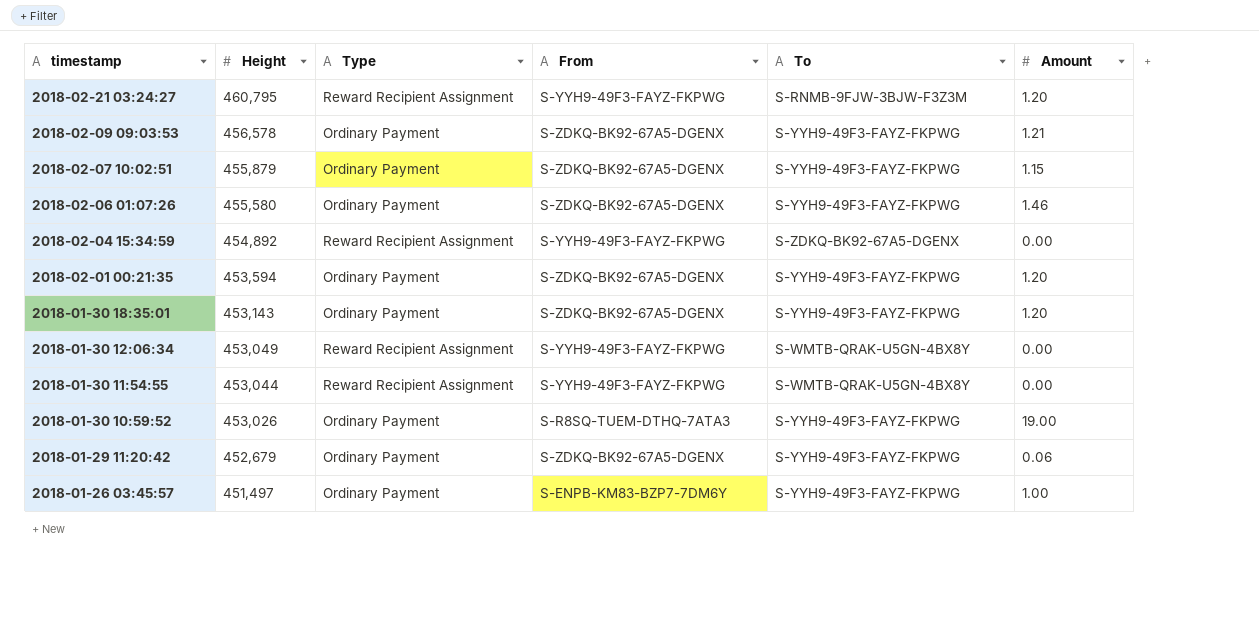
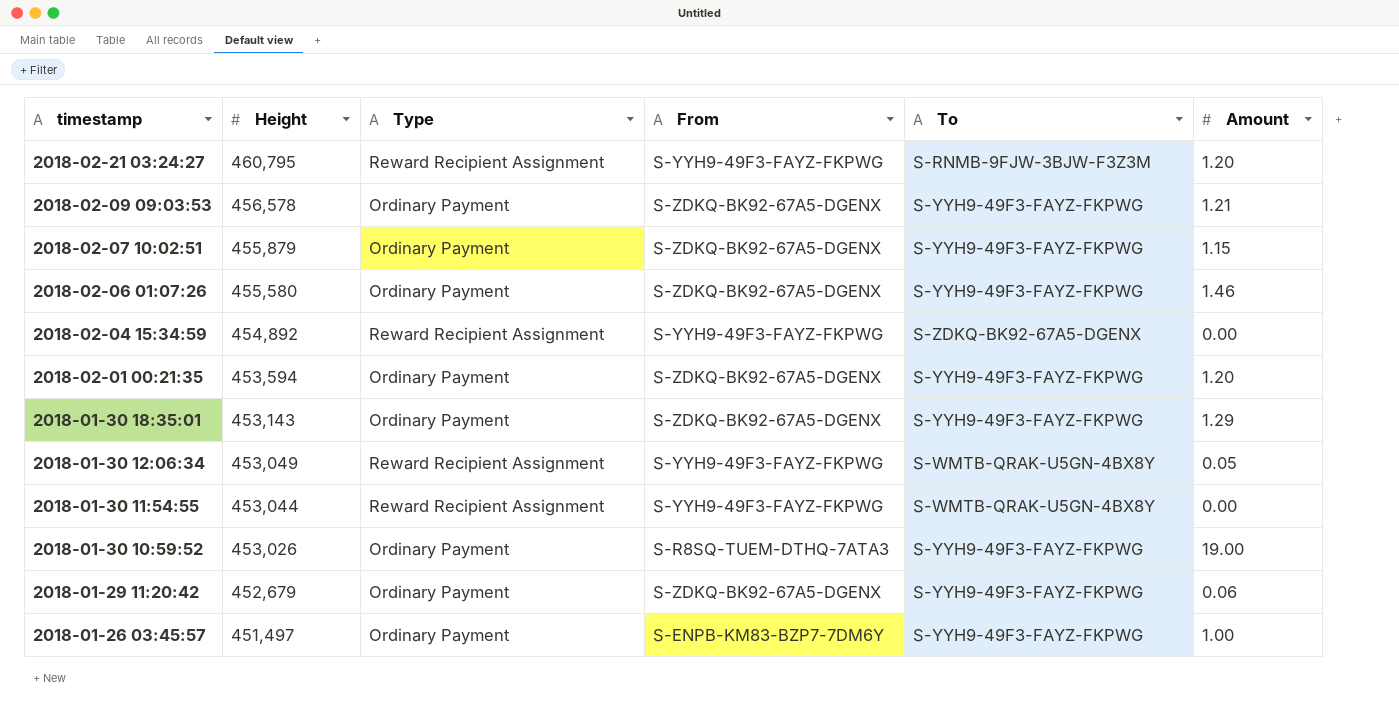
2018-01-30 18:35:01 | Amount: 1.20 -> 1.29
2018-01-30 12:06:34 | Amount: 0.00 -> 0.05

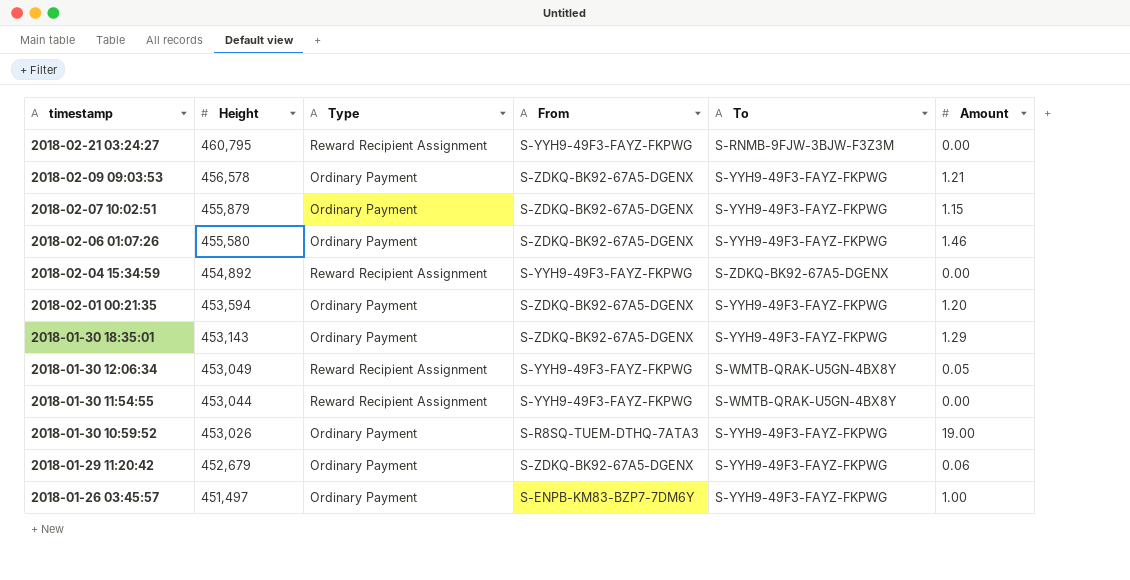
2018-02-21 03:24:27 | Amount: 1.20 -> 0.00

